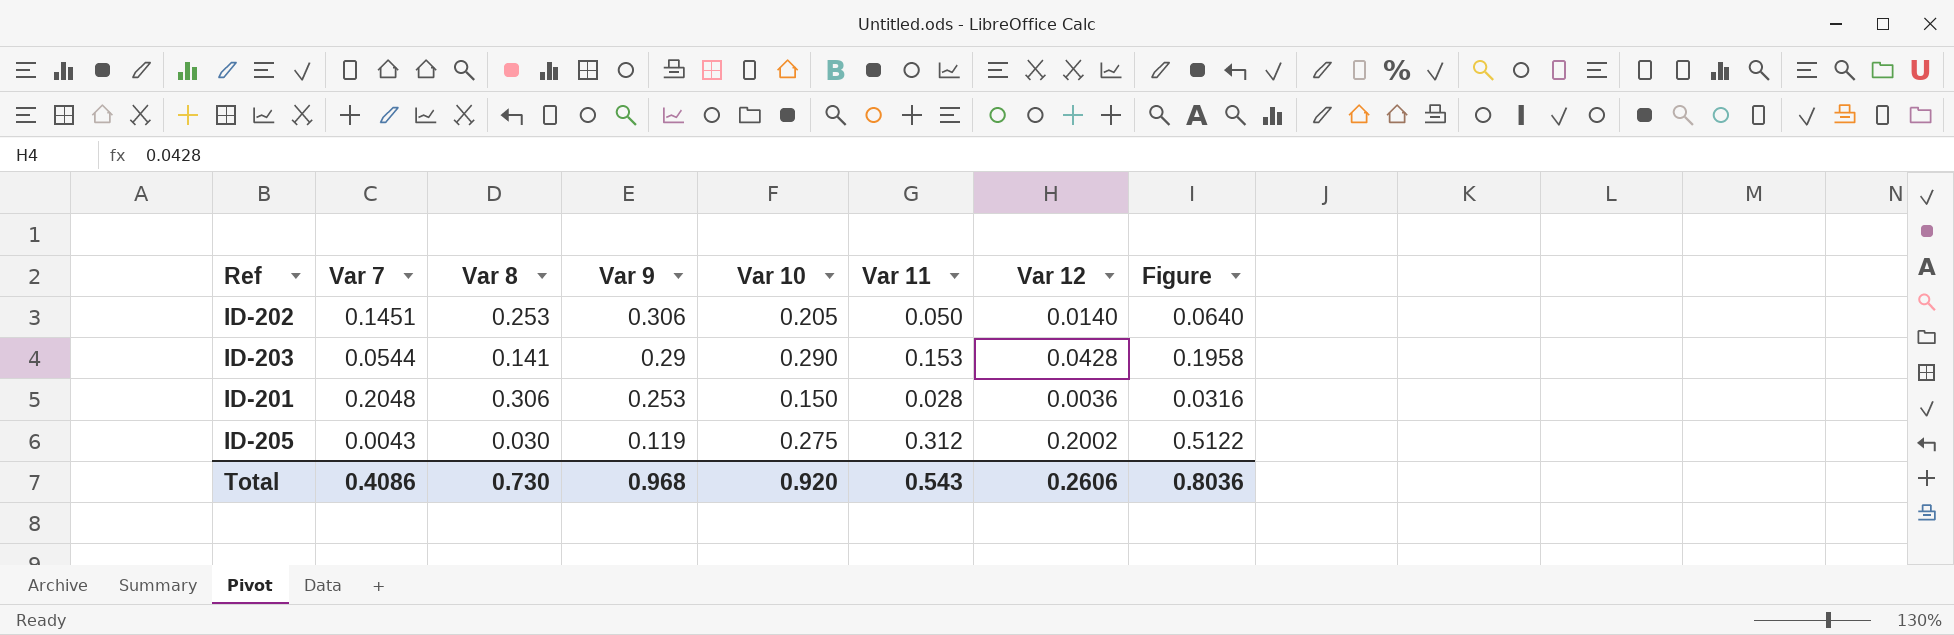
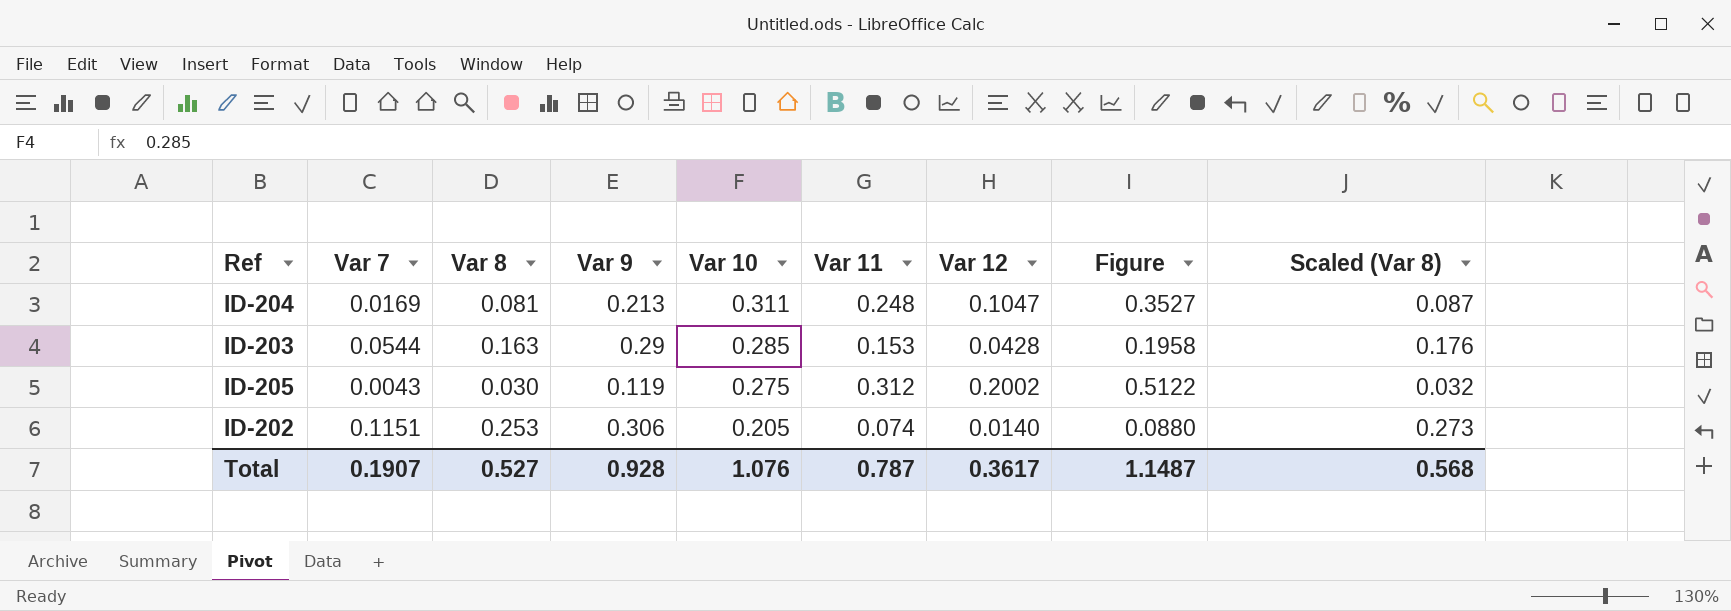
row order: Var 9 descending -> Var 10 descending
column Scaled (Var 8) | formula: none -> [Var 8] * 1.08
row ID-201: 0.2048 | 0.306 | 0.253 | 0.150 | 0.028 | 0.0036 | 0.0316 -> none
row ID-204: none -> 0.0169 | 0.081 | 0.213 | 0.311 | 0.248 | 0.1047 | 0.3527 | 0.087
ID-203 | Var 8: 0.141 -> 0.163
ID-203 | Var 10: 0.290 -> 0.285
ID-202 | Var 7: 0.1451 -> 0.1151
ID-202 | Var 11: 0.050 -> 0.074
ID-202 | Figure: 0.0640 -> 0.0880
Total | Var 7: 0.4086 -> 0.1907
Total | Var 8: 0.730 -> 0.527
Total | Var 9: 0.968 -> 0.928
Total | Var 10: 0.920 -> 1.076
Total | Var 11: 0.543 -> 0.787
Total | Var 12: 0.2606 -> 0.3617
Total | Figure: 0.8036 -> 1.1487

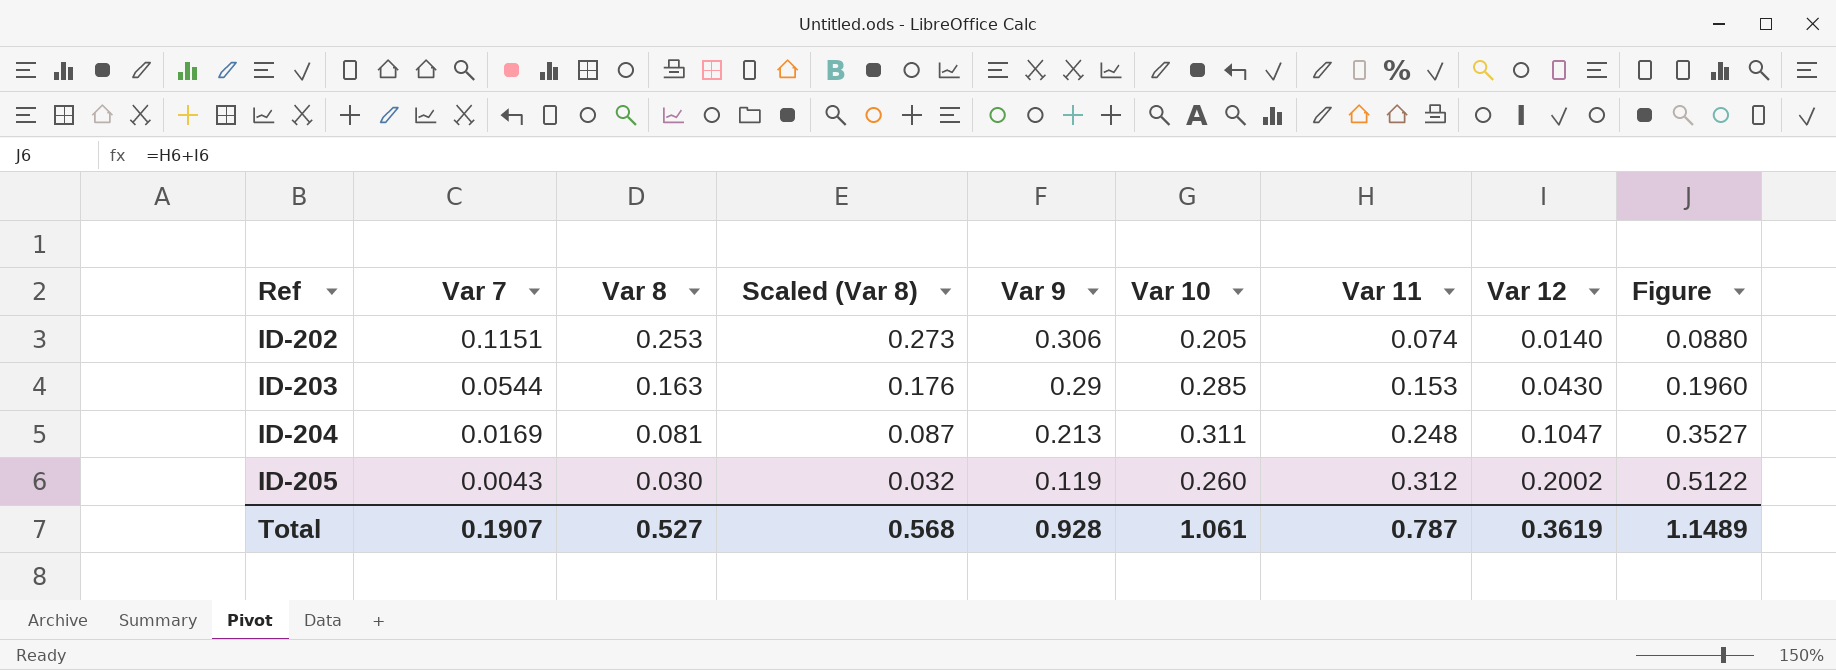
row order: Var 10 descending -> Ref ascending
column Scaled (Var 8) | position: 9 -> 4
ID-203 | Var 12: 0.0428 -> 0.0430
ID-203 | Figure: 0.1958 -> 0.1960
ID-205 | Var 10: 0.275 -> 0.260
Total | Var 10: 1.076 -> 1.061
Total | Var 12: 0.3617 -> 0.3619
Total | Figure: 1.1487 -> 1.1489

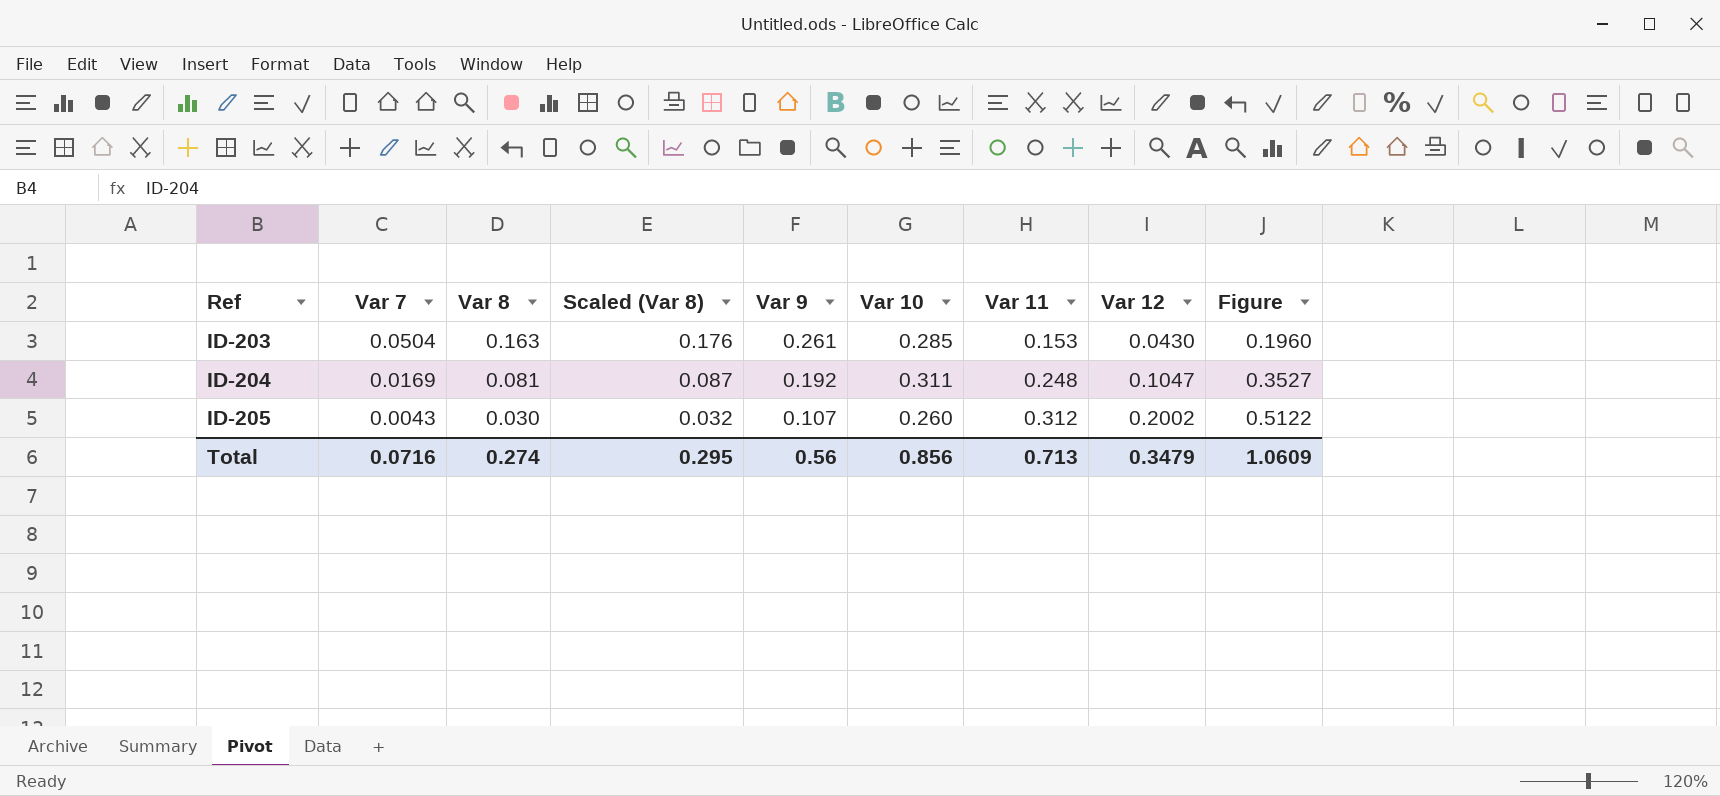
row ID-202: 0.1151 | 0.253 | 0.273 | 0.306 | 0.205 | 0.074 | 0.0140 | 0.0880 -> none
ID-203 | Var 7: 0.0544 -> 0.0504
ID-203 | Var 9: 0.29 -> 0.261
ID-204 | Var 9: 0.213 -> 0.192
ID-205 | Var 9: 0.119 -> 0.107
Total | Var 7: 0.1907 -> 0.0716
Total | Var 8: 0.527 -> 0.274
Total | Scaled (Var 8): 0.568 -> 0.295
Total | Var 9: 0.928 -> 0.56
Total | Var 10: 1.061 -> 0.856
Total | Var 11: 0.787 -> 0.713
Total | Var 12: 0.3619 -> 0.3479
Total | Figure: 1.1489 -> 1.0609

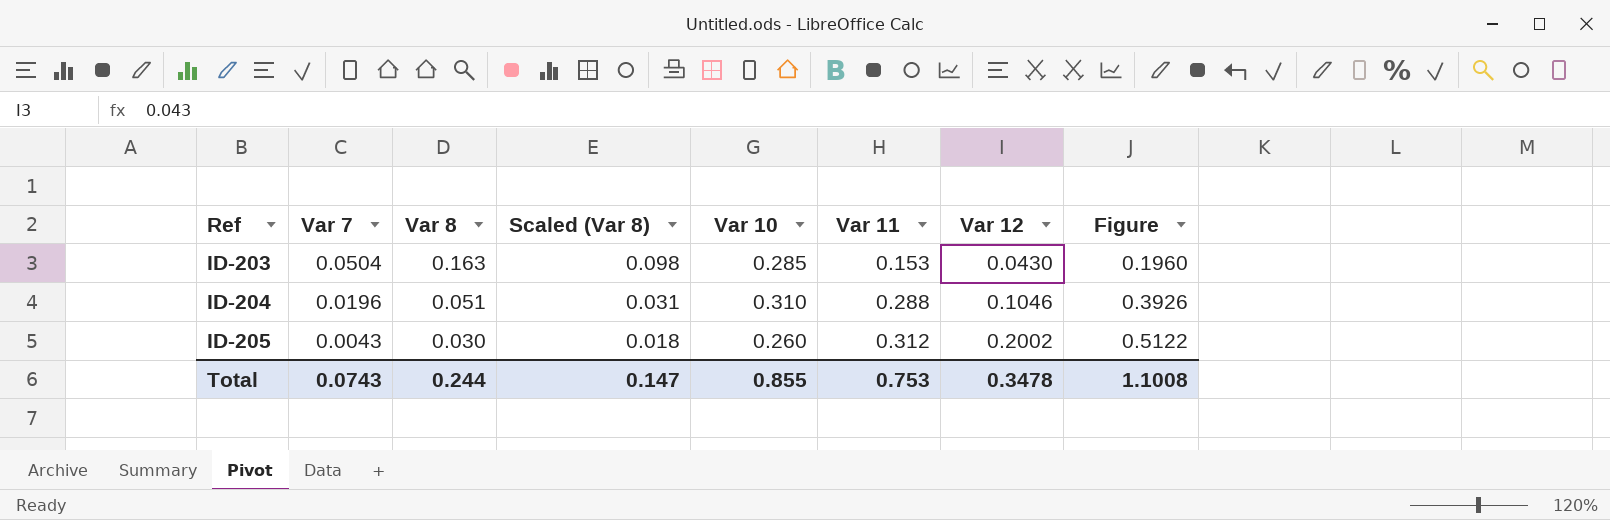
column Var 9 | position: 5 -> none
column Scaled (Var 8) | formula: [Var 8] * 1.08 -> [Var 8] * 0.6
ID-204 | Var 7: 0.0169 -> 0.0196
ID-204 | Var 8: 0.081 -> 0.051
ID-204 | Var 10: 0.311 -> 0.310
ID-204 | Var 11: 0.248 -> 0.288
ID-204 | Var 12: 0.1047 -> 0.1046
ID-204 | Figure: 0.3527 -> 0.3926
Total | Var 7: 0.0716 -> 0.0743
Total | Var 8: 0.274 -> 0.244
Total | Scaled (Var 8): 0.295 -> 0.147
Total | Var 10: 0.856 -> 0.855
Total | Var 11: 0.713 -> 0.753
Total | Var 12: 0.3479 -> 0.3478
Total | Figure: 1.0609 -> 1.1008

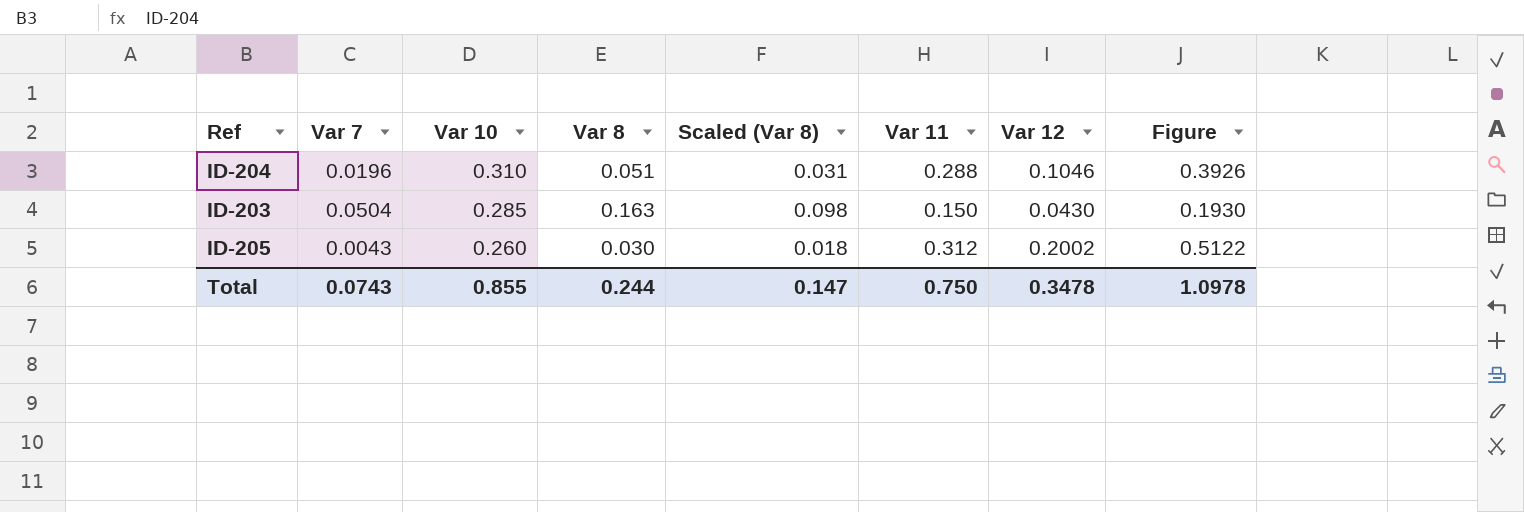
row order: Ref ascending -> Var 10 descending
column Var 10 | position: 5 -> 3
ID-203 | Var 11: 0.153 -> 0.150
ID-203 | Figure: 0.1960 -> 0.1930
Total | Var 11: 0.753 -> 0.750
Total | Figure: 1.1008 -> 1.0978

